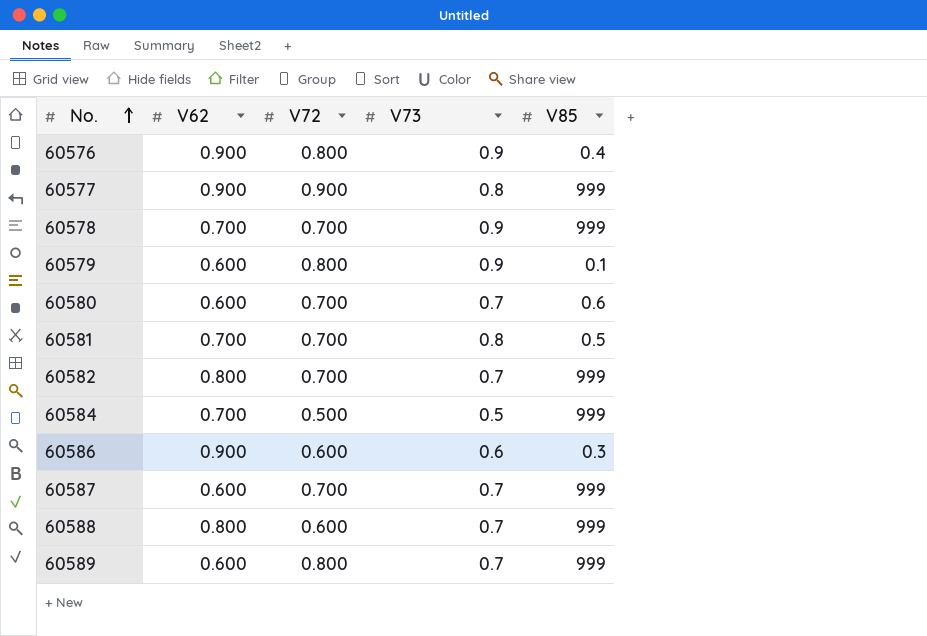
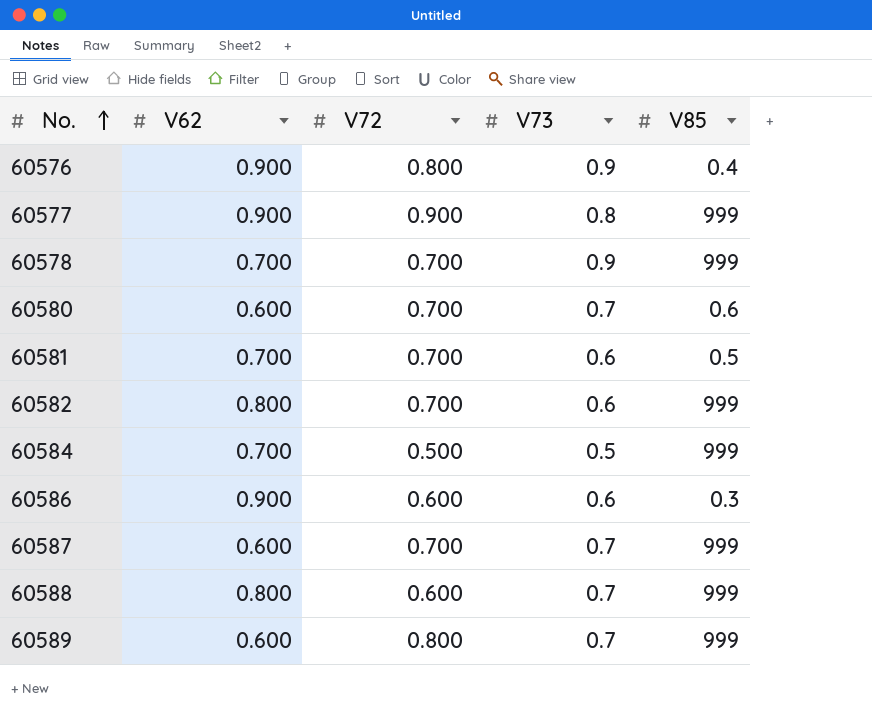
row 60579: 0.600 | 0.800 | 0.9 | 0.1 -> none
60581 | V73: 0.8 -> 0.6
60582 | V73: 0.7 -> 0.6

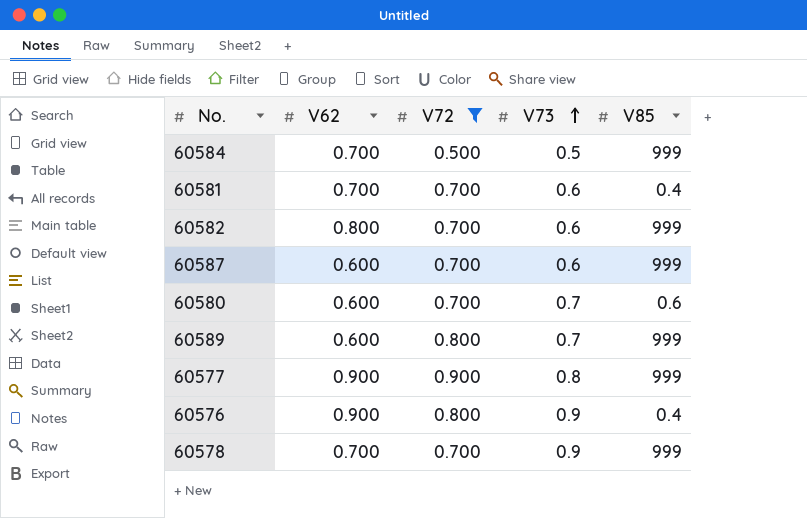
filter: none -> V72 != 0.600
row order: No. ascending -> V73 ascending
60581 | V85: 0.5 -> 0.4
60587 | V73: 0.7 -> 0.6

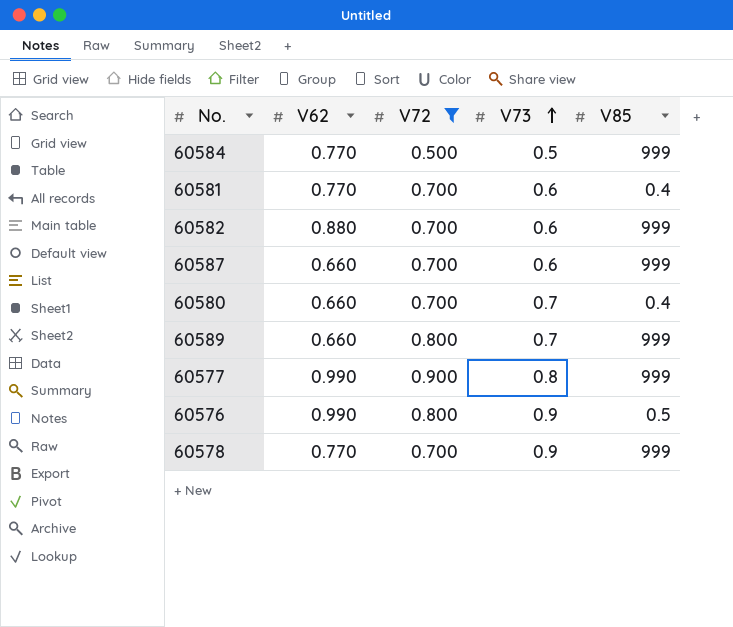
60584 | V62: 0.700 -> 0.770
60581 | V62: 0.700 -> 0.770
60582 | V62: 0.800 -> 0.880
60587 | V62: 0.600 -> 0.660
60580 | V62: 0.600 -> 0.660
60580 | V85: 0.6 -> 0.4
60589 | V62: 0.600 -> 0.660
60577 | V62: 0.900 -> 0.990
60576 | V62: 0.900 -> 0.990
60576 | V85: 0.4 -> 0.5
60578 | V62: 0.700 -> 0.770

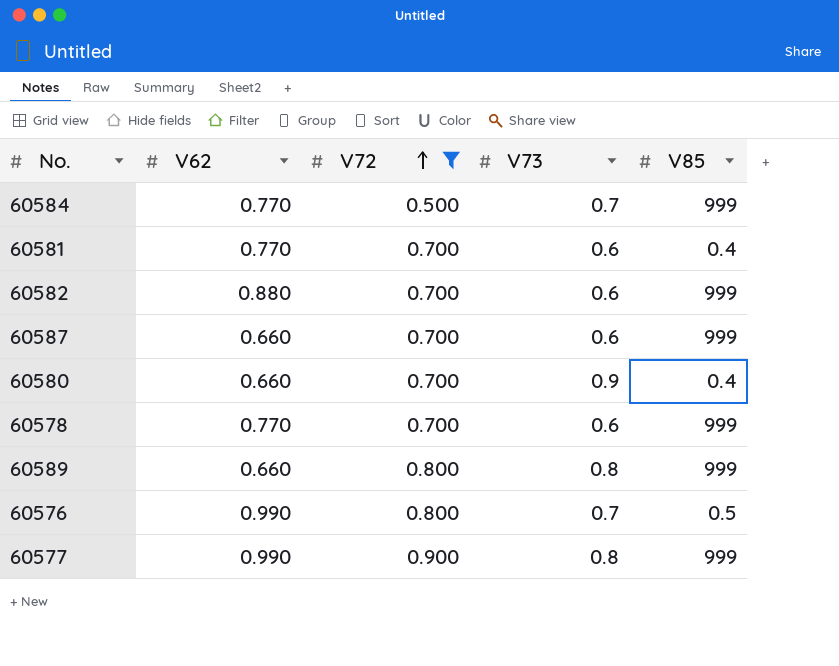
row order: V73 ascending -> V72 ascending
60584 | V73: 0.5 -> 0.7
60580 | V73: 0.7 -> 0.9
60578 | V73: 0.9 -> 0.6
60589 | V73: 0.7 -> 0.8
60576 | V73: 0.9 -> 0.7

